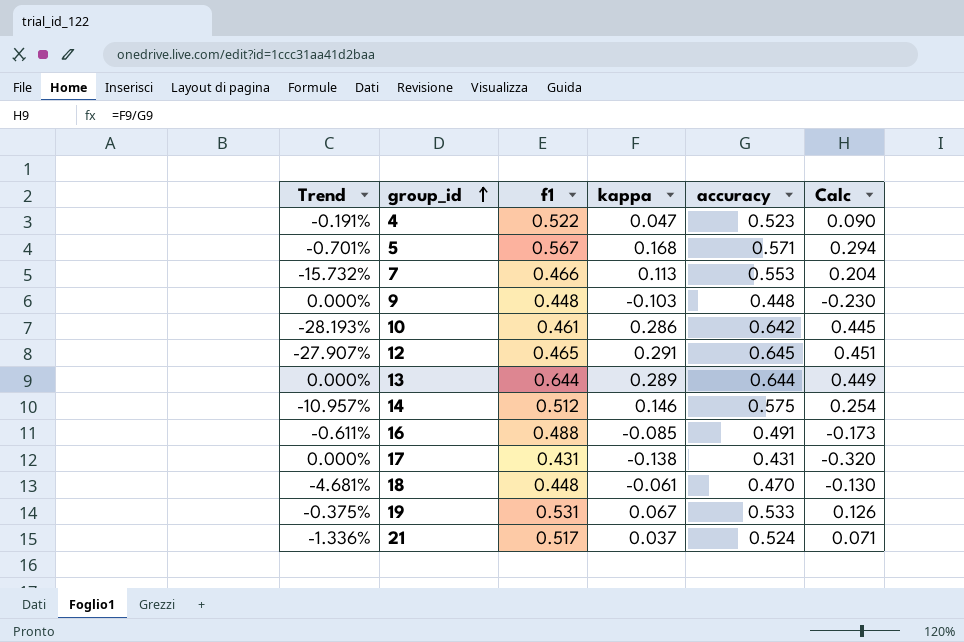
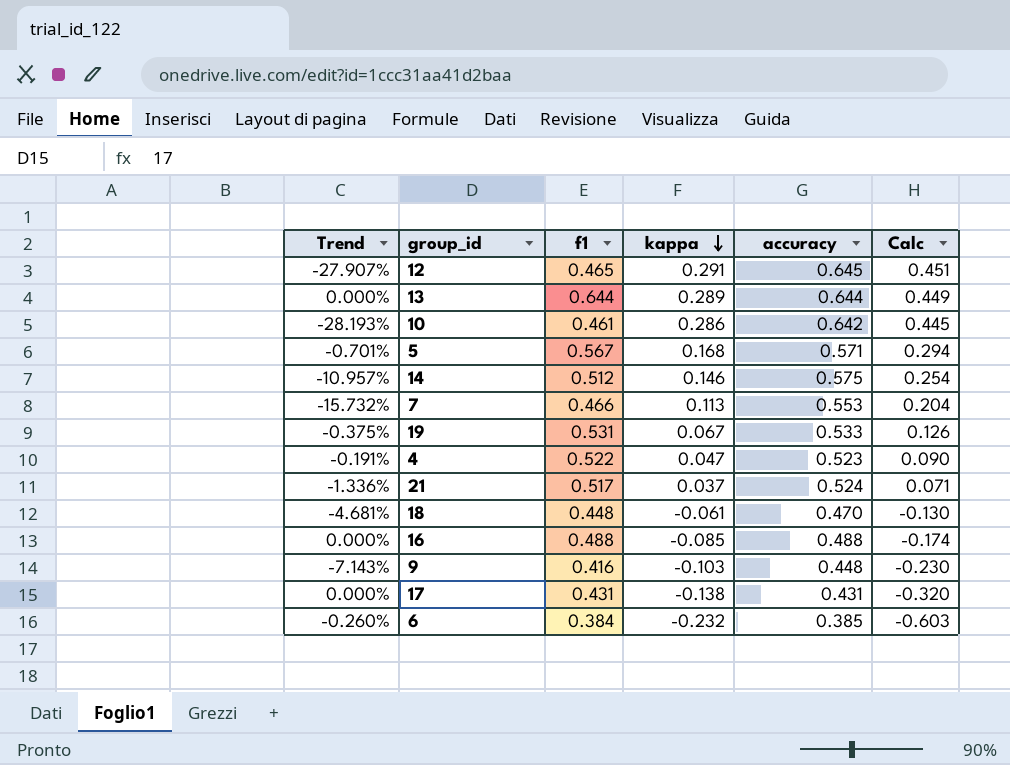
row order: group_id ascending -> kappa descending
16 | Trend: -0.611% -> 0.000%
16 | accuracy: 0.491 -> 0.488
16 | Calc: -0.173 -> -0.174
9 | Trend: 0.000% -> -7.143%
9 | f1: 0.448 -> 0.416
row 6: none -> -0.260% | 0.384 | -0.232 | 0.385 | -0.603

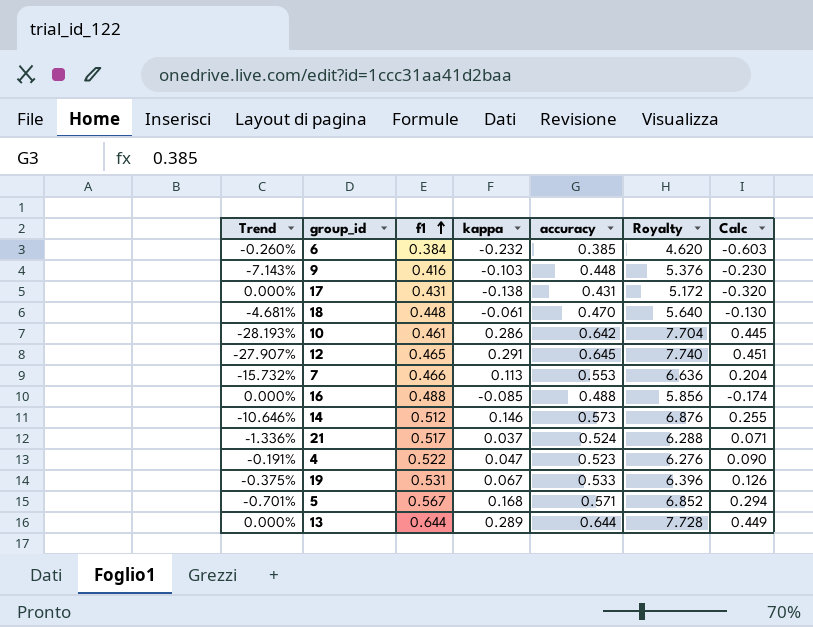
row order: kappa descending -> f1 ascending
column Royalty | formula: none -> [accuracy] * 12
14 | Trend: -10.957% -> -10.646%
14 | accuracy: 0.575 -> 0.573
14 | Calc: 0.254 -> 0.255

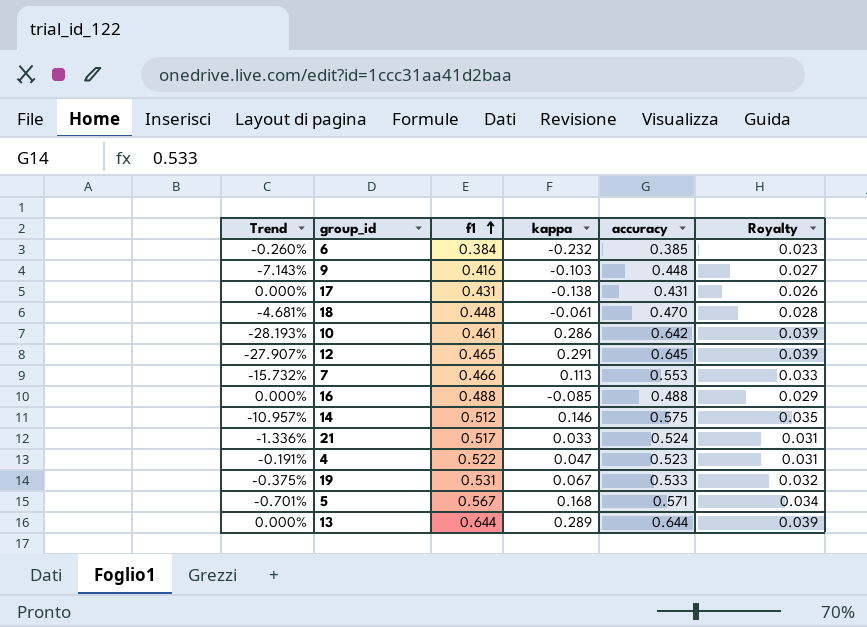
column Calc | formula: [kappa] / [accuracy] -> none
column Royalty | formula: [accuracy] * 12 -> [accuracy] * 0.06
14 | Trend: -10.646% -> -10.957%
14 | accuracy: 0.573 -> 0.575
21 | kappa: 0.037 -> 0.033

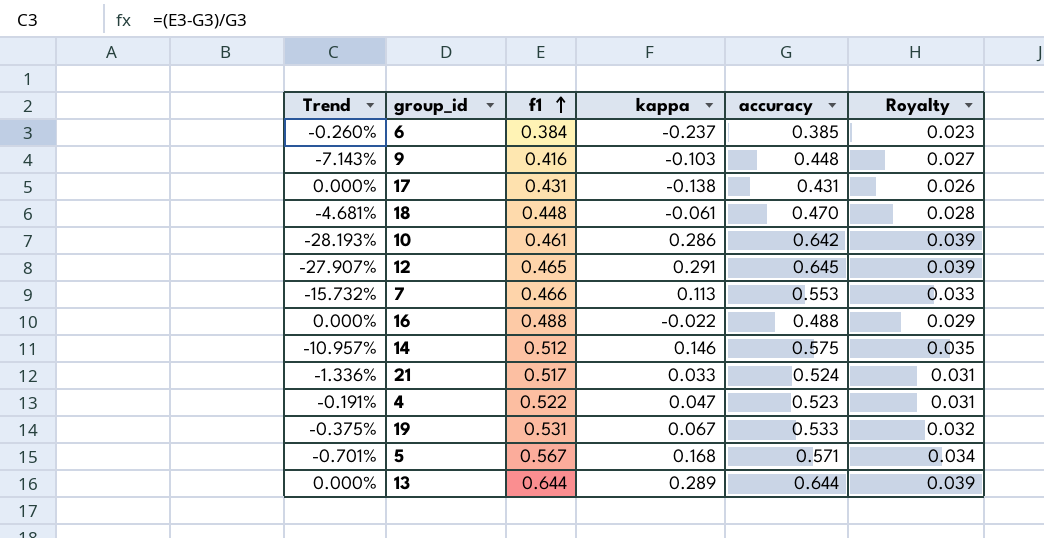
6 | kappa: -0.232 -> -0.237
16 | kappa: -0.085 -> -0.022

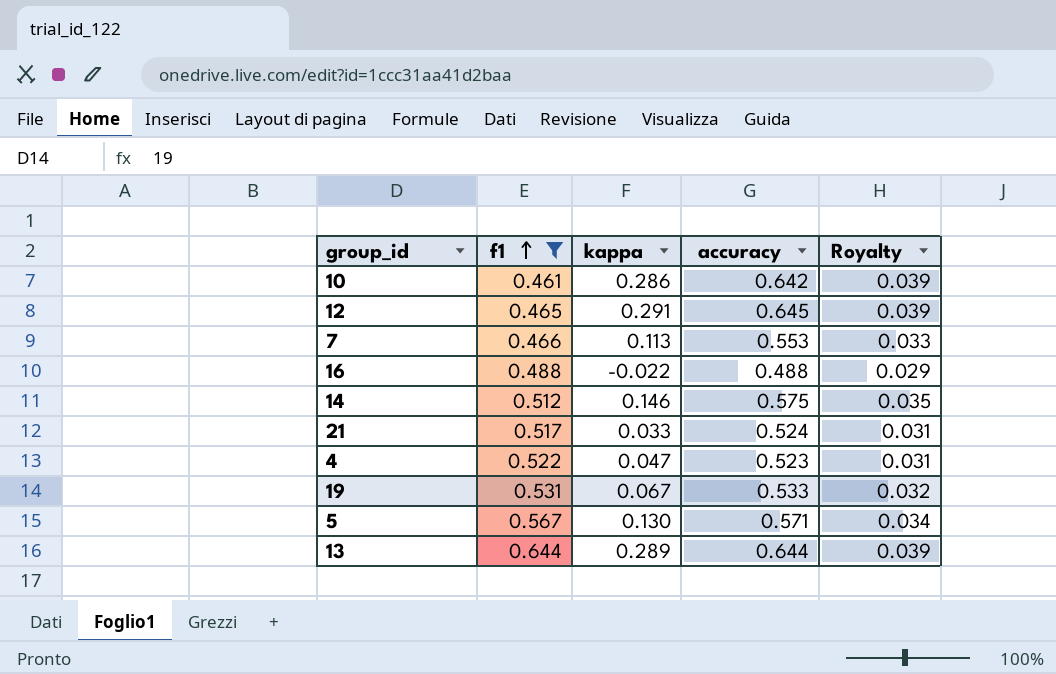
filter: none -> f1 >= 0.461
column Trend | formula: ([f1] - [accuracy]) / [accuracy] -> none
5 | kappa: 0.168 -> 0.130

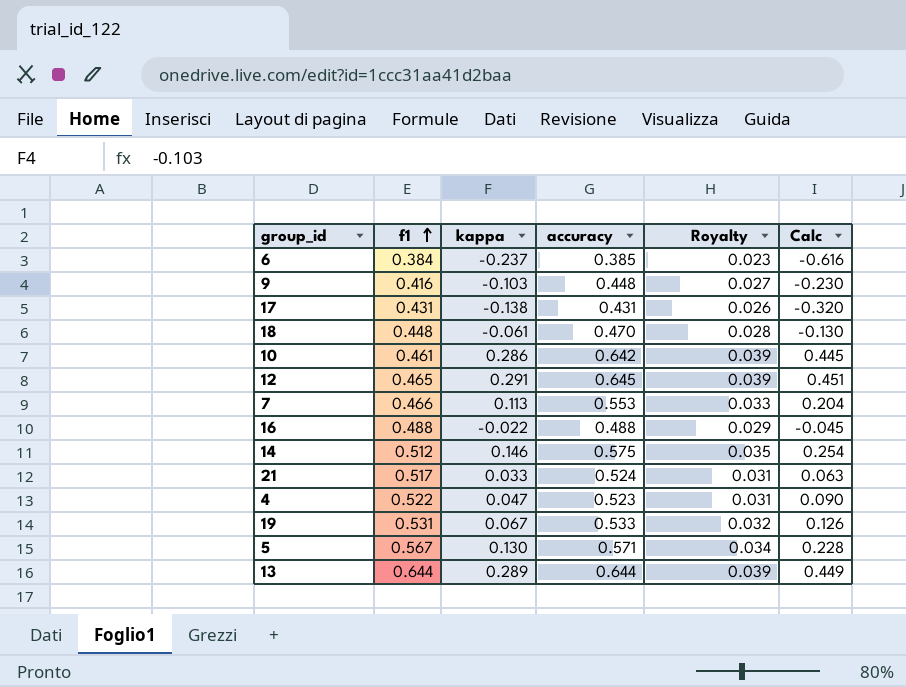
filter: f1 >= 0.461 -> none
column Calc | formula: none -> [kappa] / [accuracy]

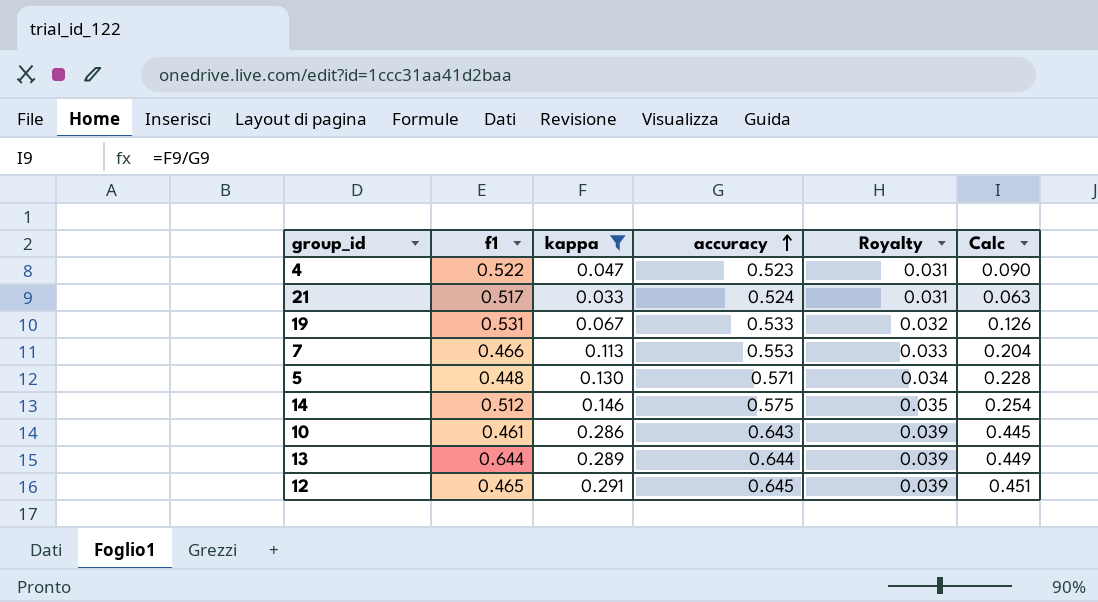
filter: none -> kappa >= 0.033
row order: f1 ascending -> accuracy ascending
5 | f1: 0.567 -> 0.448
10 | accuracy: 0.642 -> 0.643

